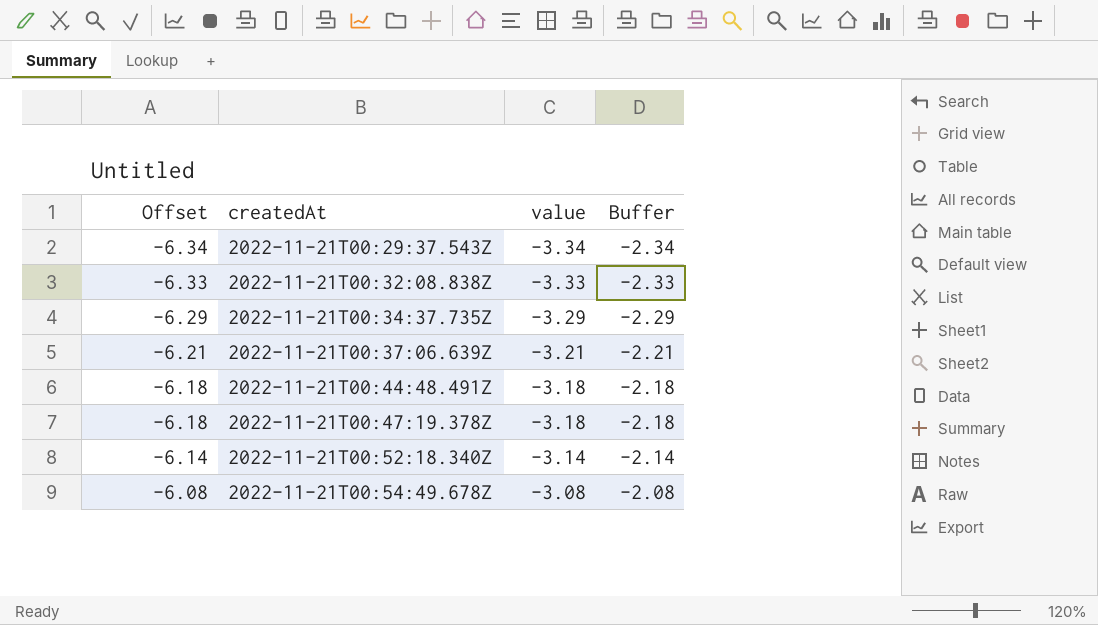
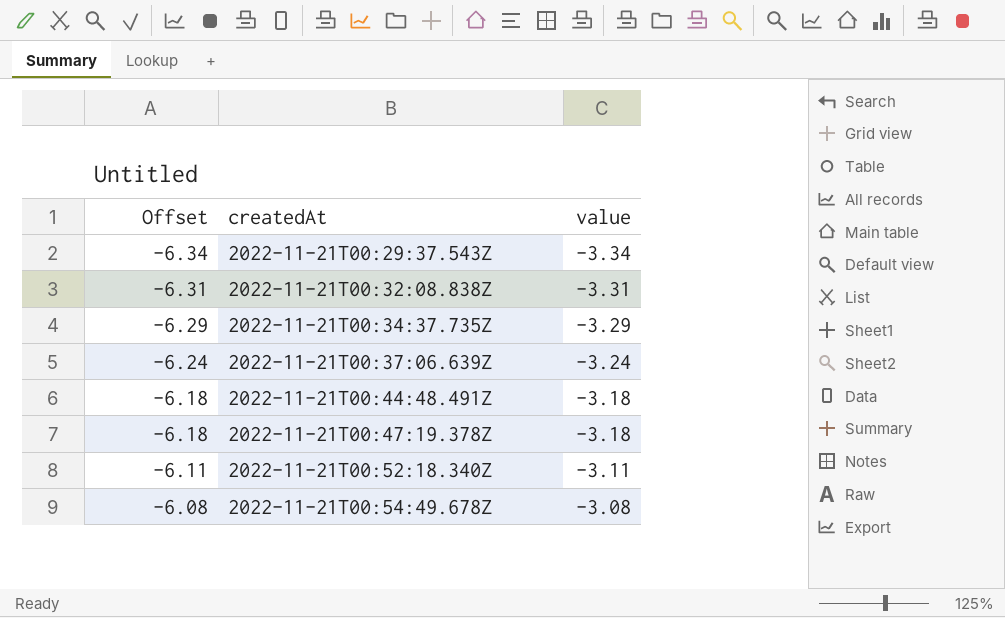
column Buffer | formula: [value] + 1 -> none
2022-11-21T00:32:08.838Z | Offset: -6.33 -> -6.31
2022-11-21T00:32:08.838Z | value: -3.33 -> -3.31
2022-11-21T00:37:06.639Z | Offset: -6.21 -> -6.24
2022-11-21T00:37:06.639Z | value: -3.21 -> -3.24
2022-11-21T00:52:18.340Z | Offset: -6.14 -> -6.11
2022-11-21T00:52:18.340Z | value: -3.14 -> -3.11

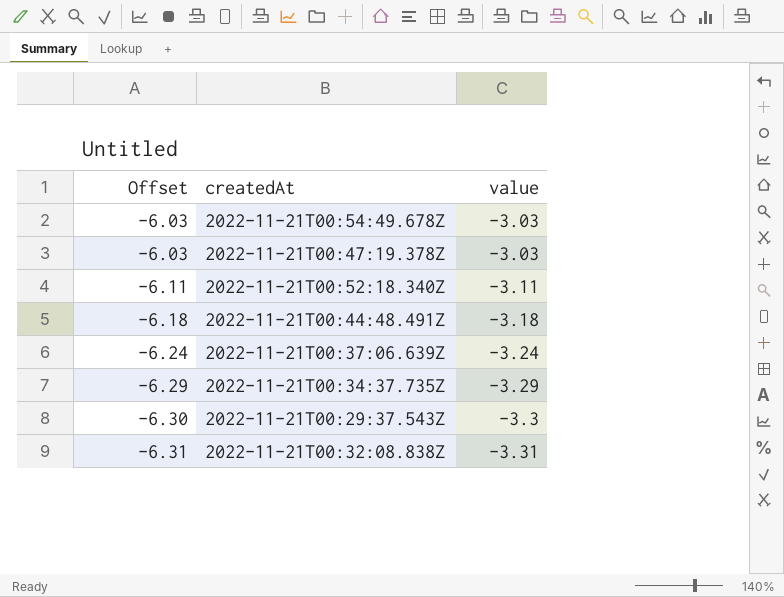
row order: Offset ascending -> Offset descending
2022-11-21T00:54:49.678Z | Offset: -6.08 -> -6.03
2022-11-21T00:54:49.678Z | value: -3.08 -> -3.03
2022-11-21T00:47:19.378Z | Offset: -6.18 -> -6.03
2022-11-21T00:47:19.378Z | value: -3.18 -> -3.03
2022-11-21T00:29:37.543Z | Offset: -6.34 -> -6.30
2022-11-21T00:29:37.543Z | value: -3.34 -> -3.3

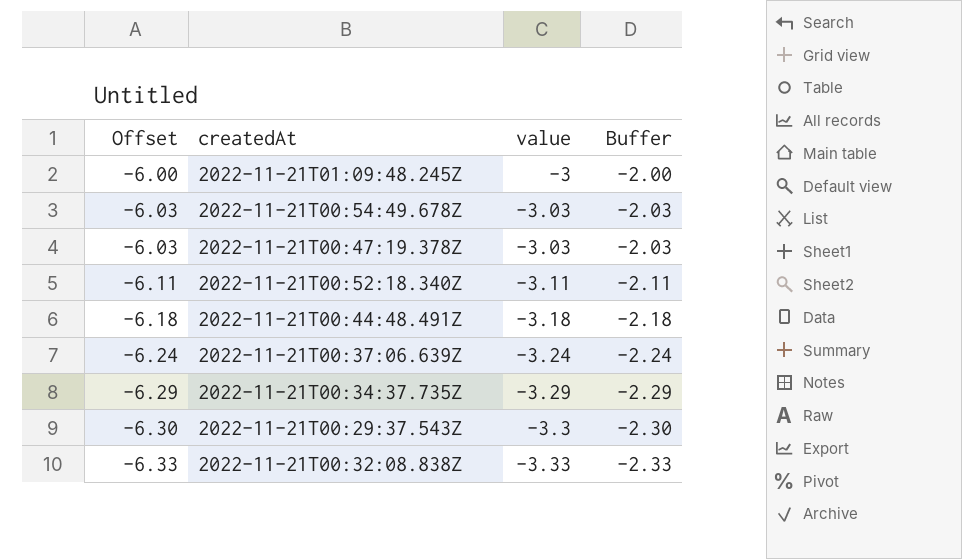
column Buffer | formula: none -> [value] + 1
row 2022-11-21T01:09:48.245Z: none -> -6.00 | -3 | -2.00
2022-11-21T00:32:08.838Z | Offset: -6.31 -> -6.33
2022-11-21T00:32:08.838Z | value: -3.31 -> -3.33

